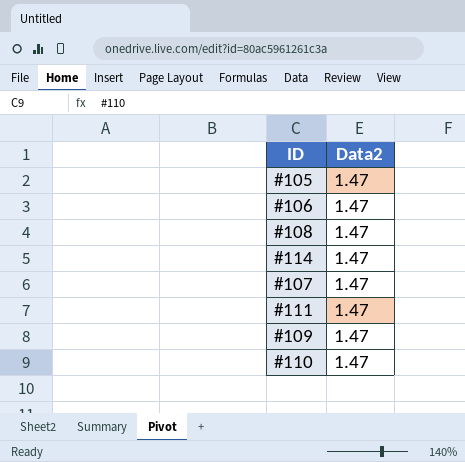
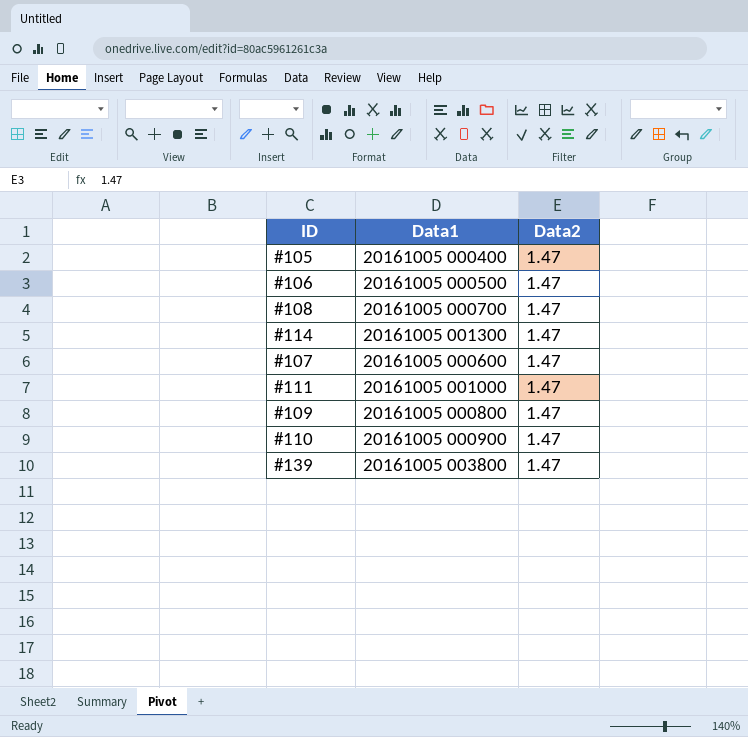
column Data1 | position: none -> 2
row #139: none -> 20161005 003800 | 1.47

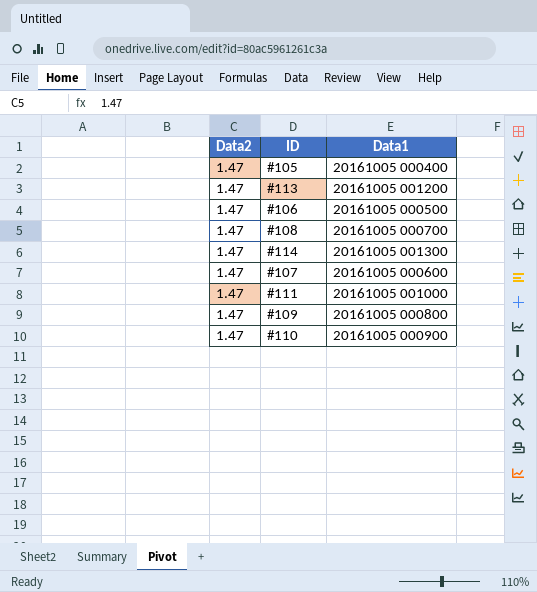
column Data2 | position: 3 -> 1
row #139: 20161005 003800 | 1.47 -> none
row #113: none -> 1.47 | 20161005 001200

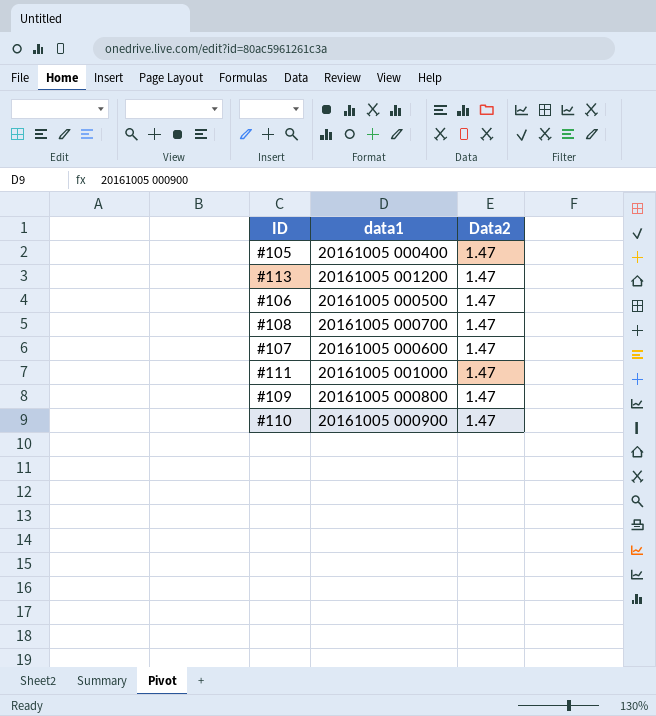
column name: Data1 -> data1
column Data2 | position: 1 -> 3
row #114: 1.47 | 20161005 001300 -> none

